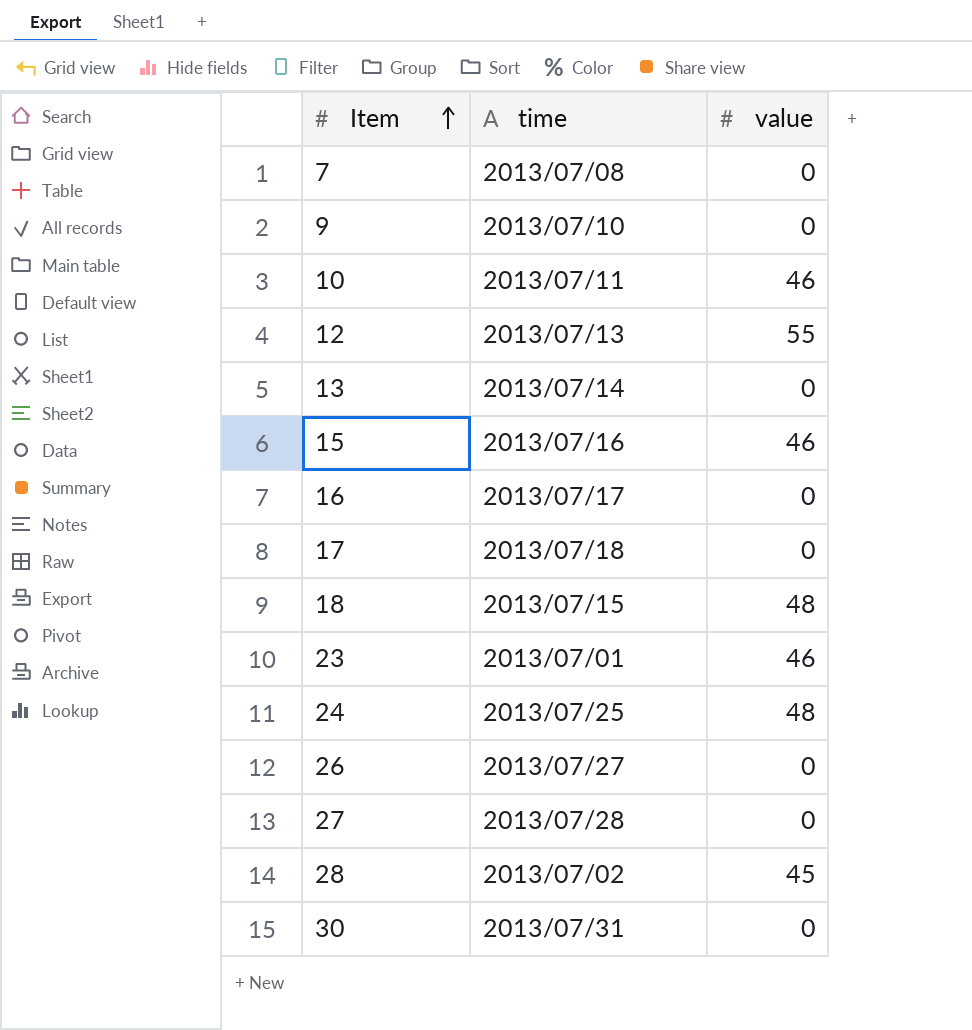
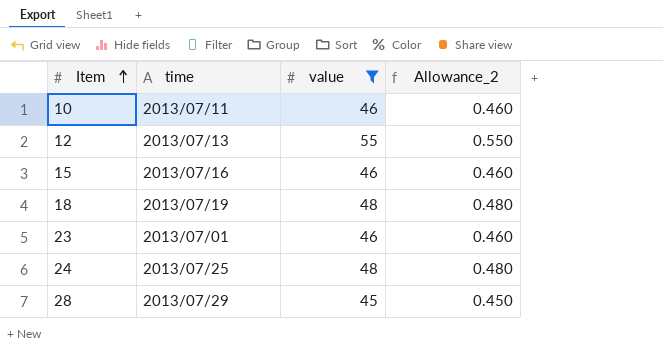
filter: none -> value != 0
column Allowance_2 | formula: none -> [value] * 0.01
18 | time: 2013/07/15 -> 2013/07/19
28 | time: 2013/07/02 -> 2013/07/29

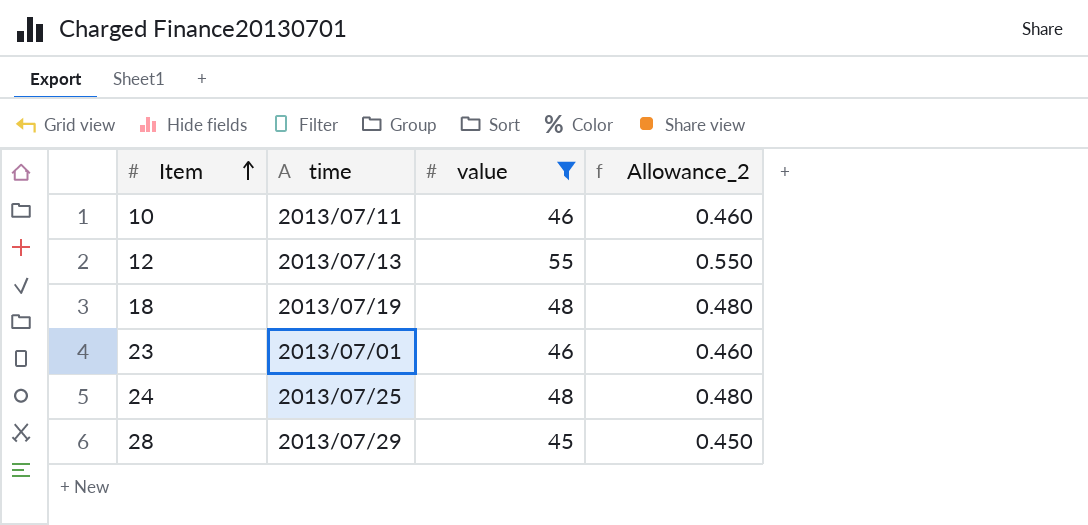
row 15: 2013/07/16 | 46 | 0.460 -> none

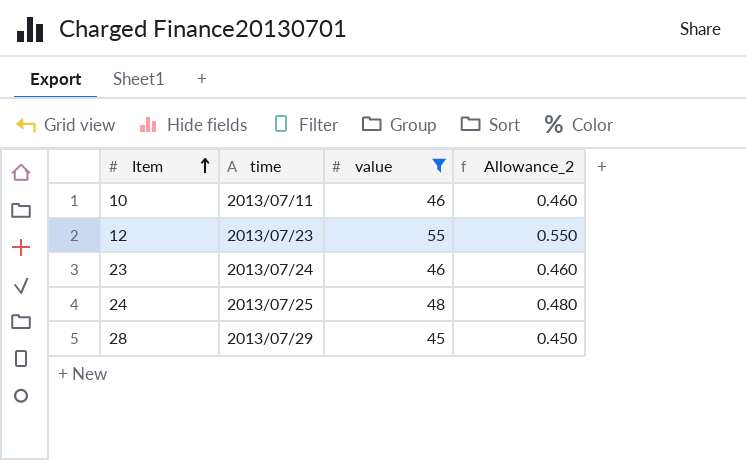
row 18: 2013/07/19 | 48 | 0.480 -> none
12 | time: 2013/07/13 -> 2013/07/23
23 | time: 2013/07/01 -> 2013/07/24

